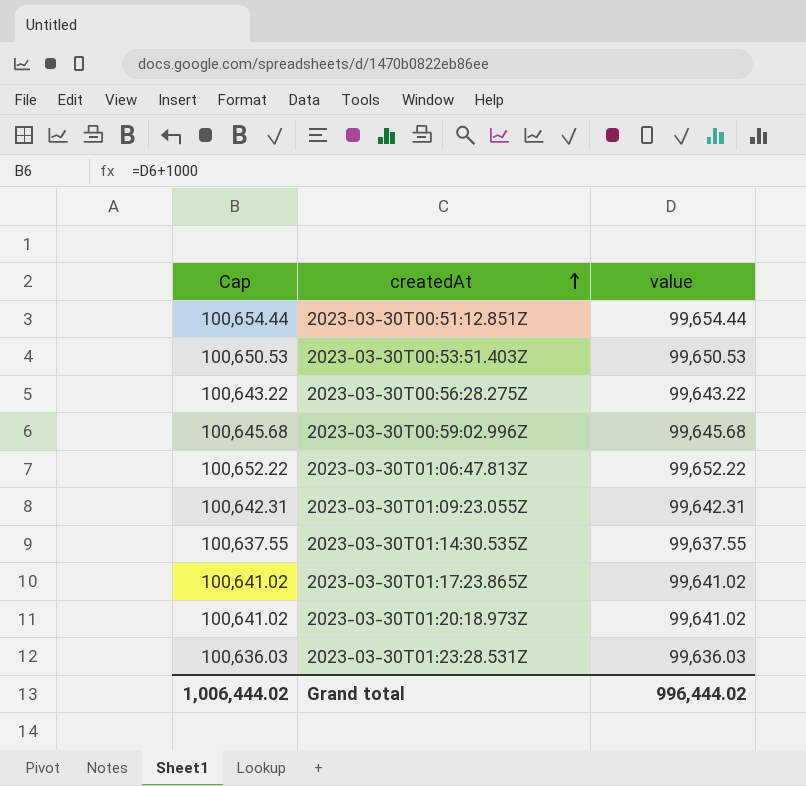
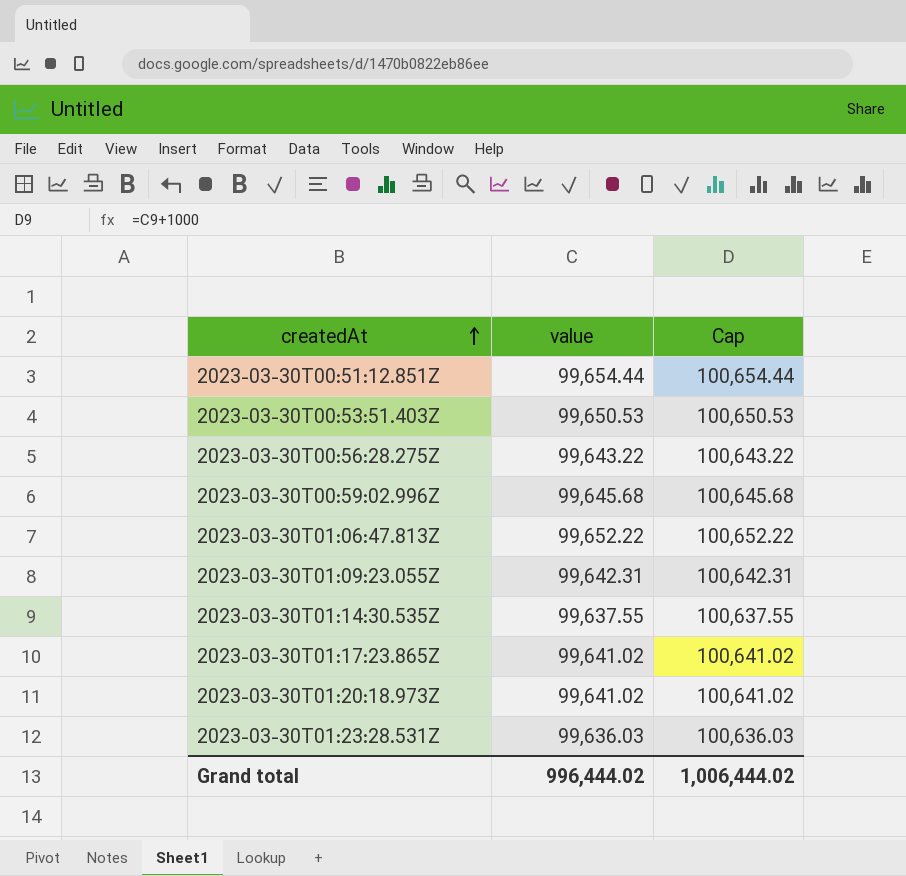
column Cap | position: 1 -> 3

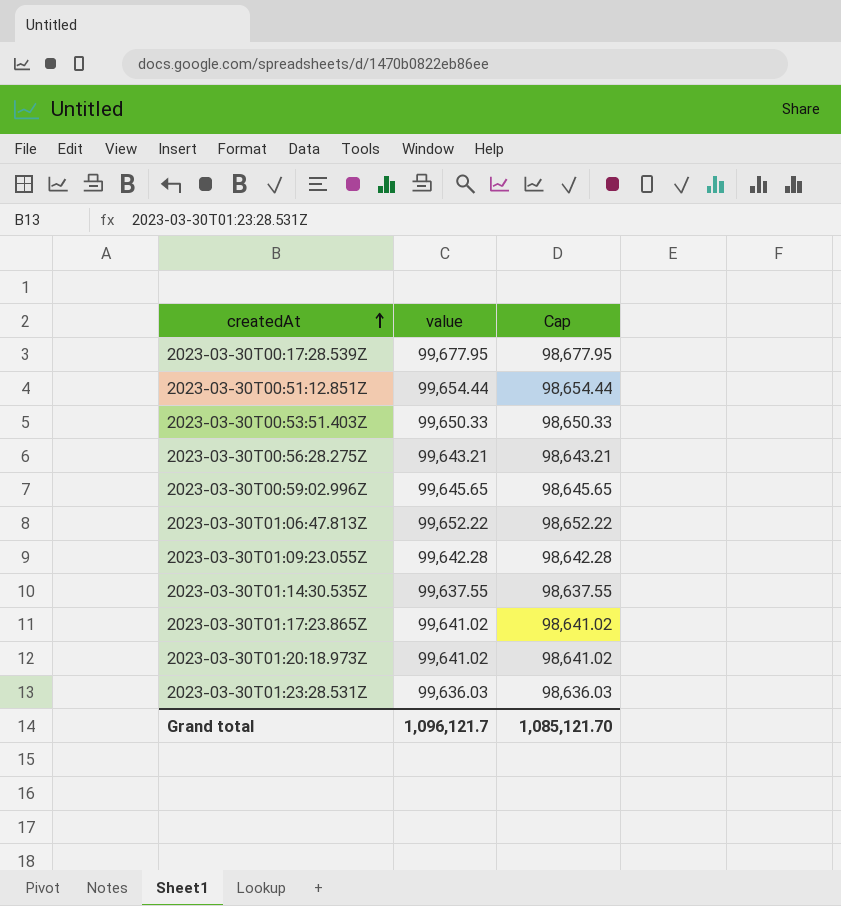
column Cap | formula: [value] + 1000 -> [value] - 1000
row 2023-03-30T00:17:28.539Z: none -> 99,677.95 | 98,677.95
2023-03-30T00:53:51.403Z | value: 99,650.53 -> 99,650.33
2023-03-30T00:56:28.275Z | value: 99,643.22 -> 99,643.21
2023-03-30T00:59:02.996Z | value: 99,645.68 -> 99,645.65
2023-03-30T01:09:23.055Z | value: 99,642.31 -> 99,642.28
Grand total | value: 996,444.02 -> 1,096,121.7
Grand total | Cap: 1,006,444.02 -> 1,085,121.70

